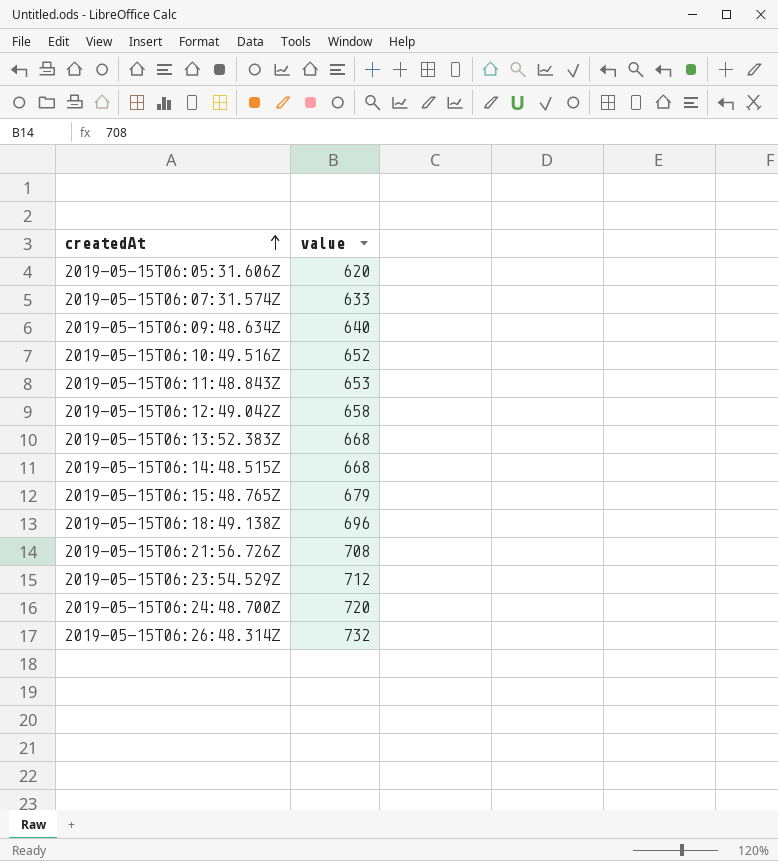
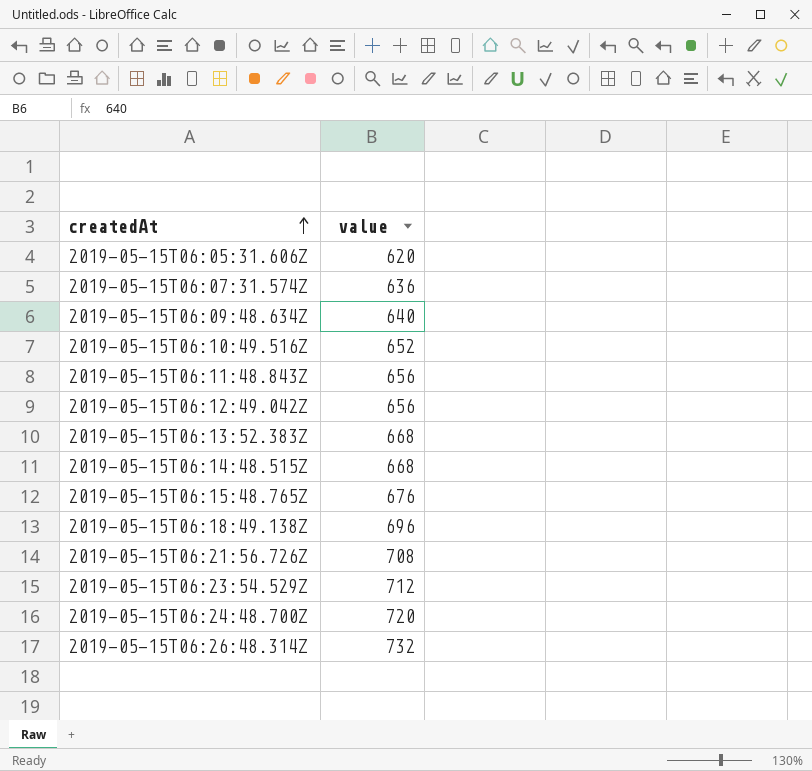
2019-05-15T06:07:31.574Z | value: 633 -> 636
2019-05-15T06:11:48.843Z | value: 653 -> 656
2019-05-15T06:12:49.042Z | value: 658 -> 656
2019-05-15T06:15:48.765Z | value: 679 -> 676

